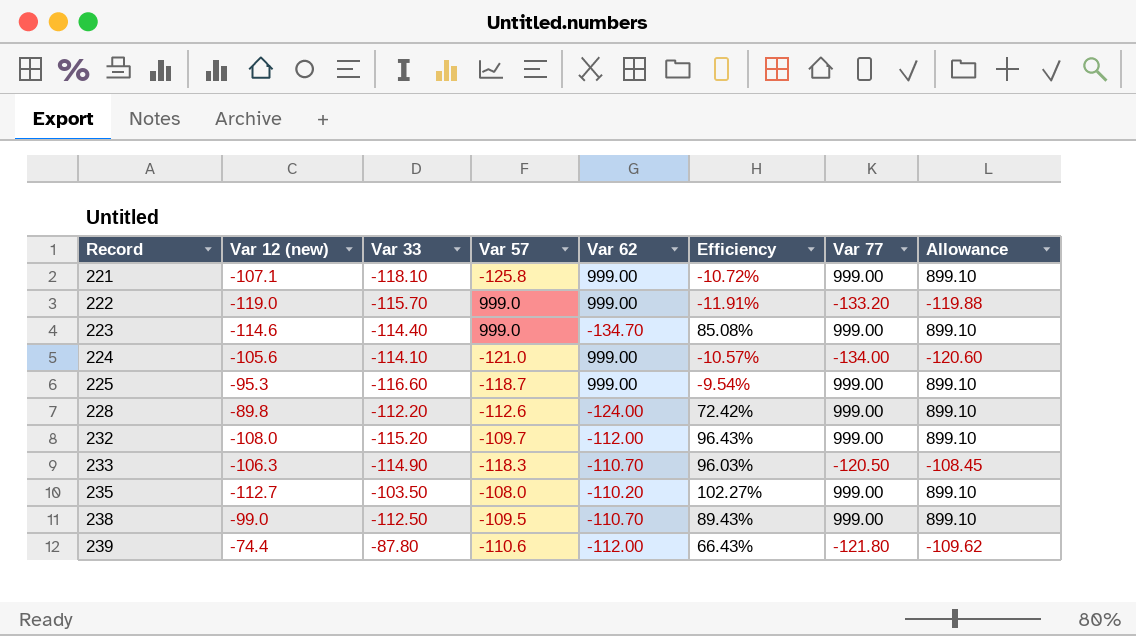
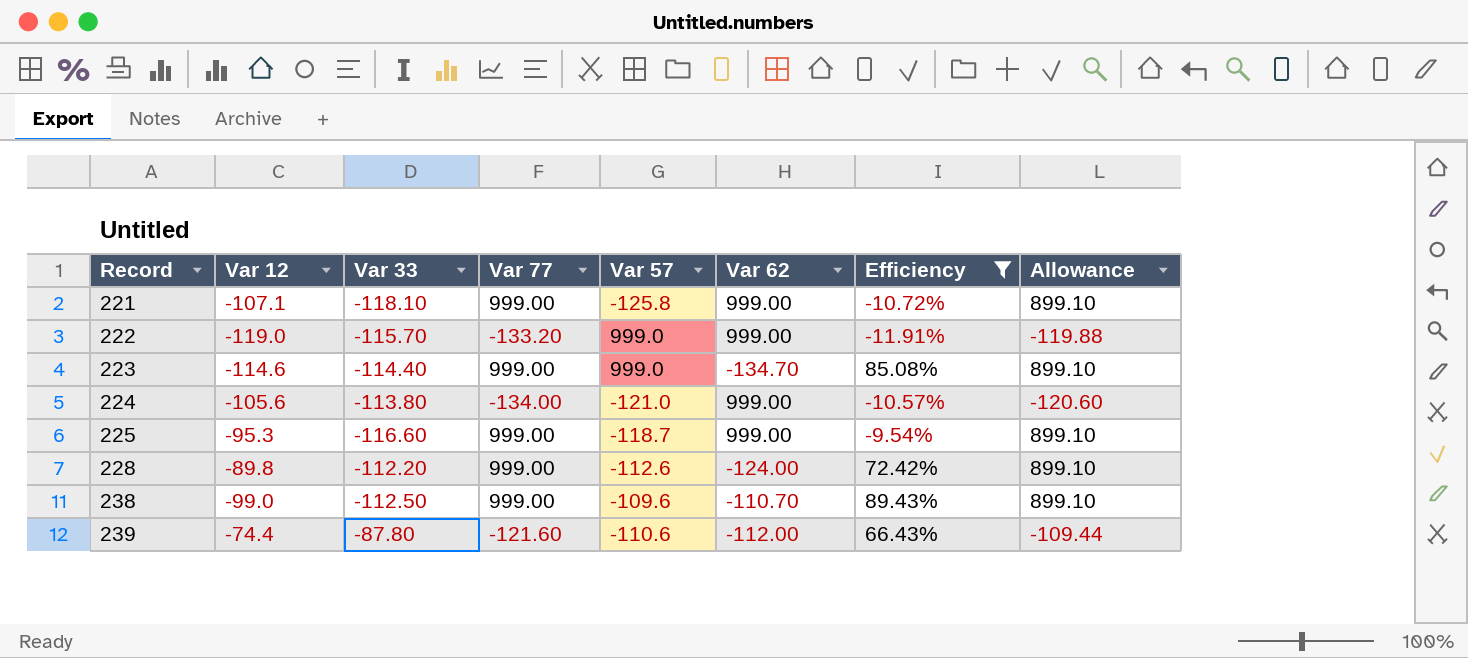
filter: none -> Efficiency <= 89.43%
column name: Var 12 (new) -> Var 12
column Var 77 | position: 7 -> 4
224 | Var 33: -114.10 -> -113.80
238 | Var 57: -109.5 -> -109.6
239 | Var 77: -121.80 -> -121.60
239 | Allowance: -109.62 -> -109.44

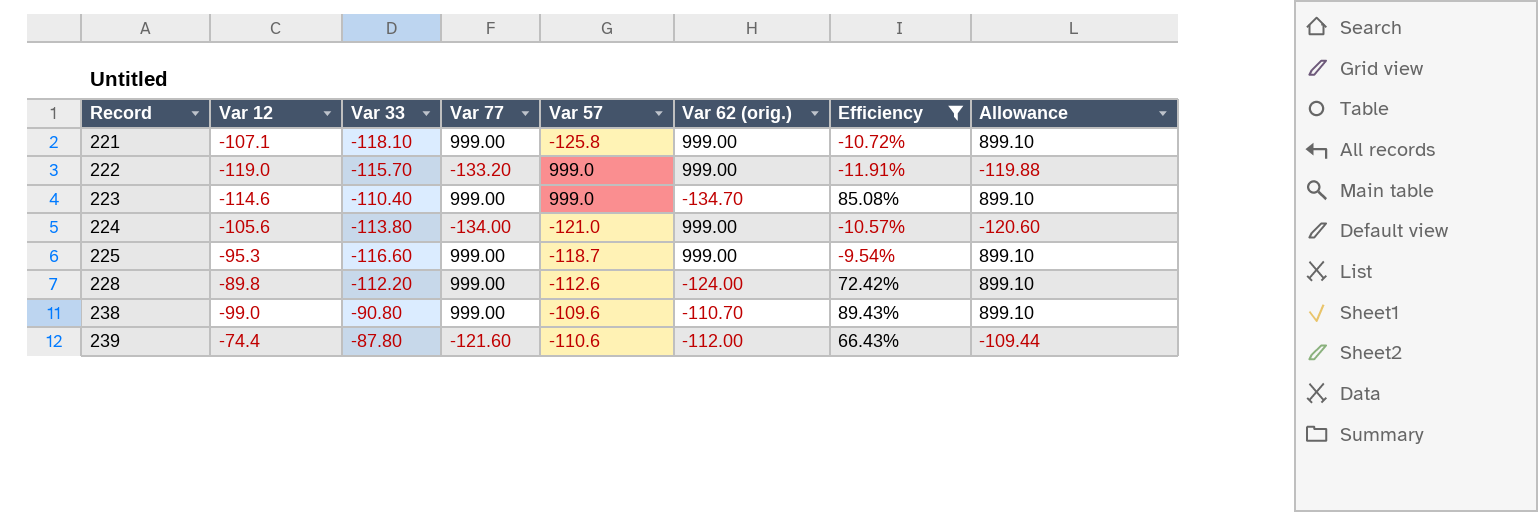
column name: Var 62 -> Var 62 (orig.)
223 | Var 33: -114.40 -> -110.40
238 | Var 33: -112.50 -> -90.80

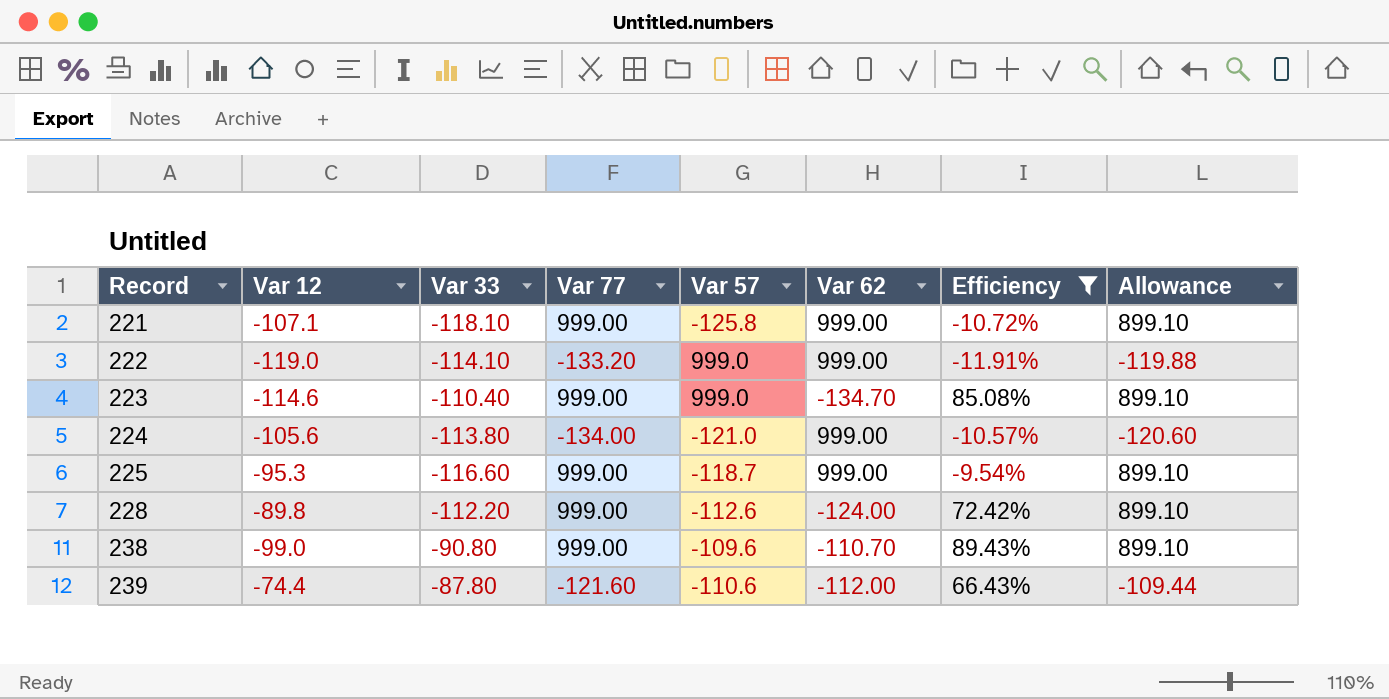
column name: Var 62 (orig.) -> Var 62
222 | Var 33: -115.70 -> -114.10

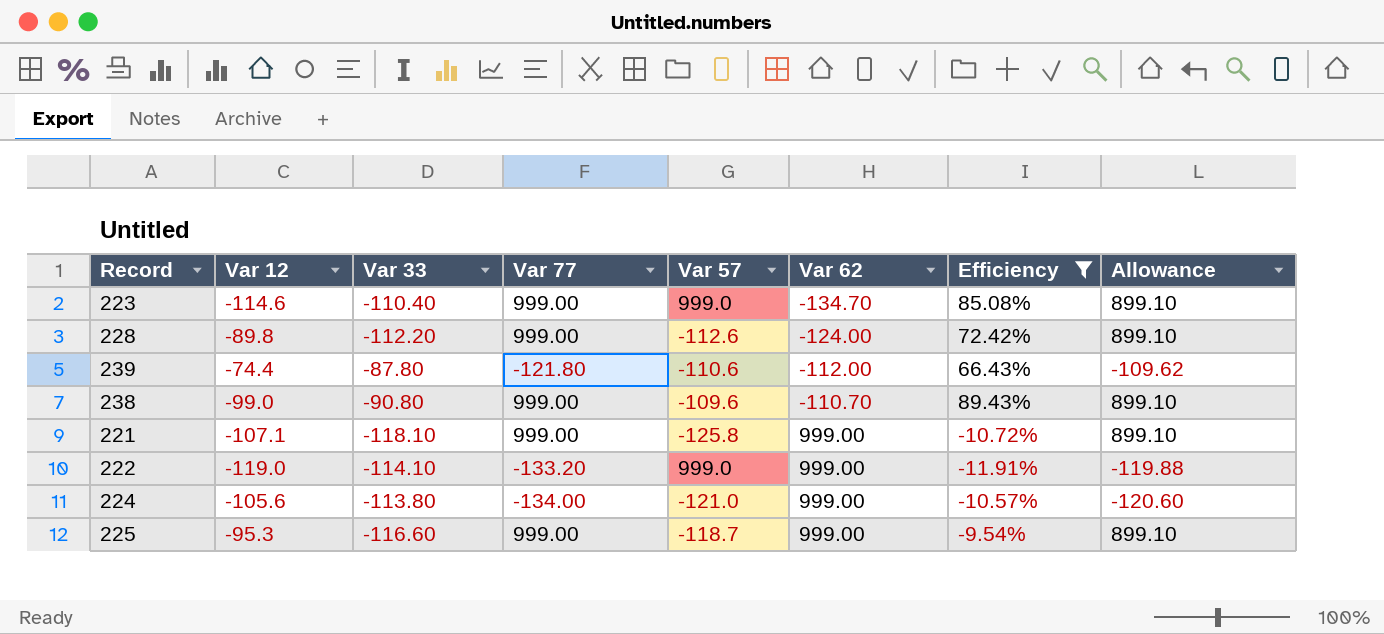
row order: Record ascending -> Var 62 ascending
239 | Var 77: -121.60 -> -121.80
239 | Allowance: -109.44 -> -109.62

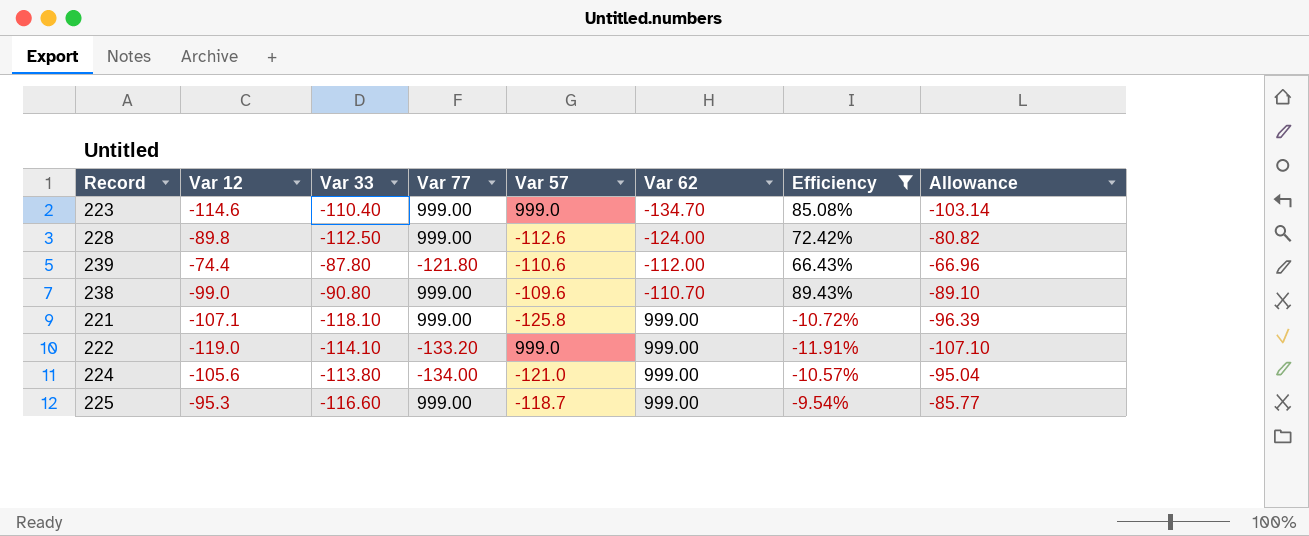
column Allowance | formula: [Var 77] * 0.9 -> [Var 12] * 0.9
228 | Var 33: -112.20 -> -112.50

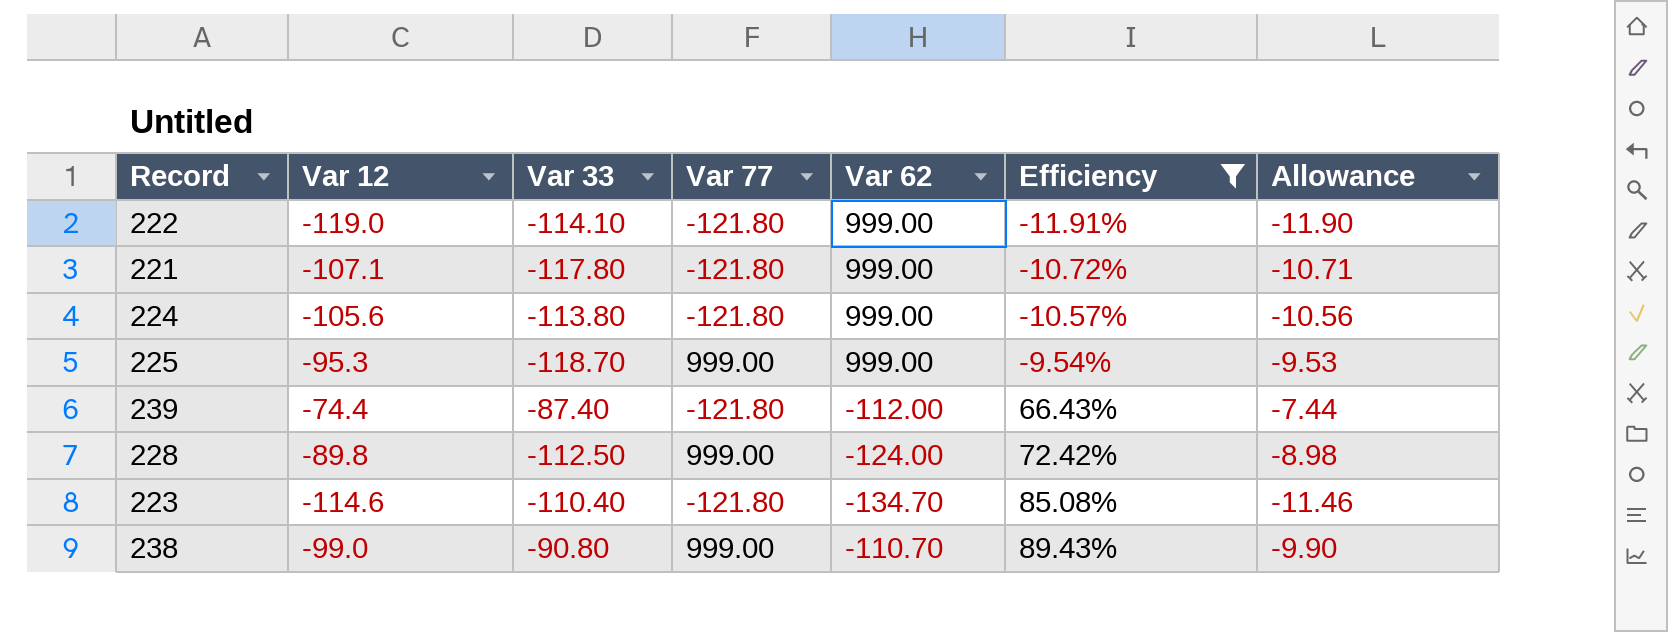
row order: Var 62 ascending -> Efficiency ascending
column Var 57 | position: 5 -> none
column Allowance | formula: [Var 12] * 0.9 -> [Var 12] * 0.1
222 | Var 77: -133.20 -> -121.80
221 | Var 33: -118.10 -> -117.80
221 | Var 77: 999.00 -> -121.80
224 | Var 77: -134.00 -> -121.80
225 | Var 33: -116.60 -> -118.70
239 | Var 33: -87.80 -> -87.40
223 | Var 77: 999.00 -> -121.80

